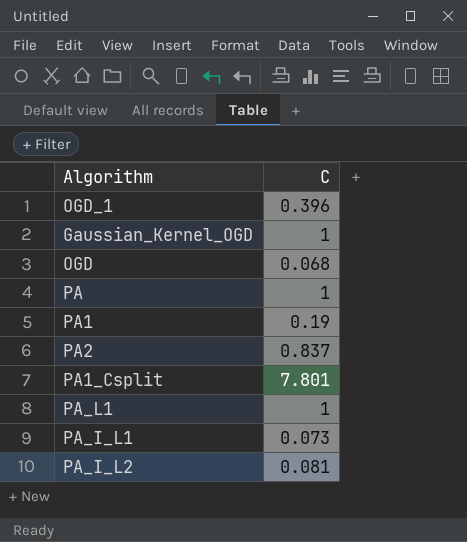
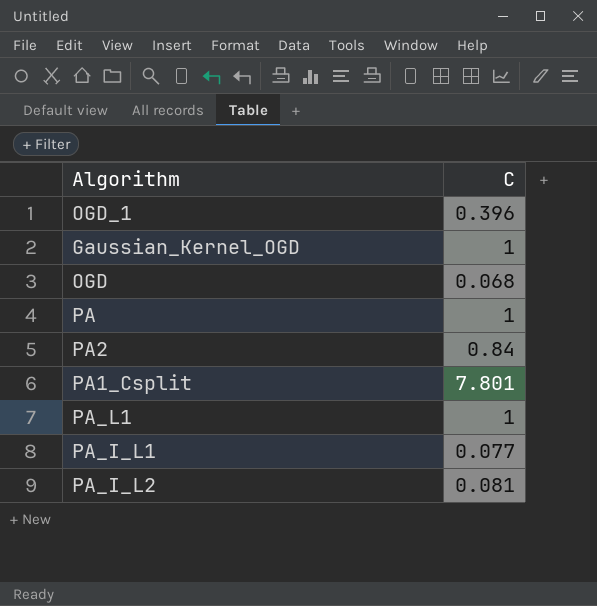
row PA1: 0.19 -> none
PA2 | C: 0.837 -> 0.84
PA_I_L1 | C: 0.073 -> 0.077

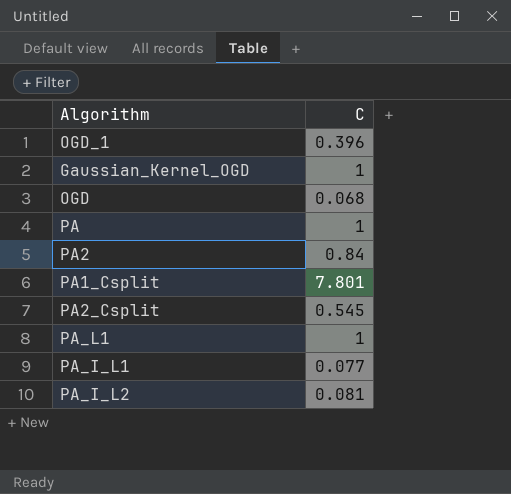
row PA2_Csplit: none -> 0.545

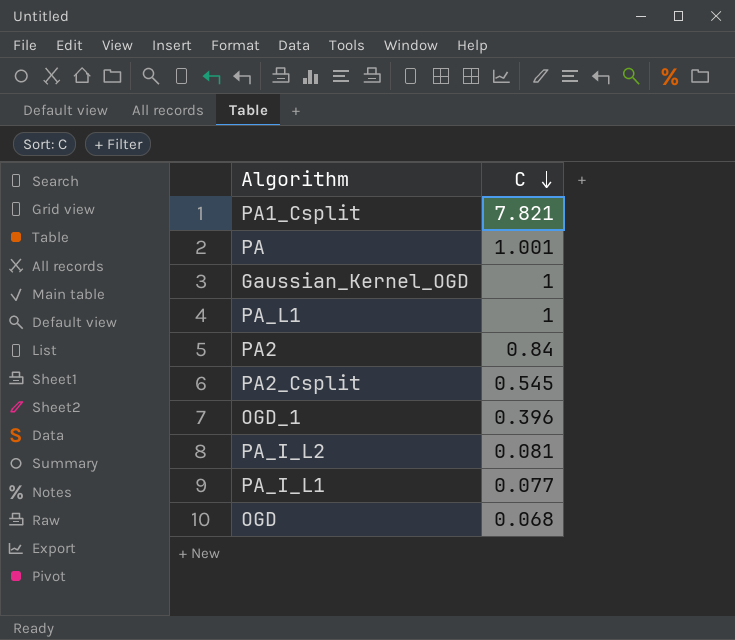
row order: none -> C descending
PA1_Csplit | C: 7.801 -> 7.821
PA | C: 1 -> 1.001

